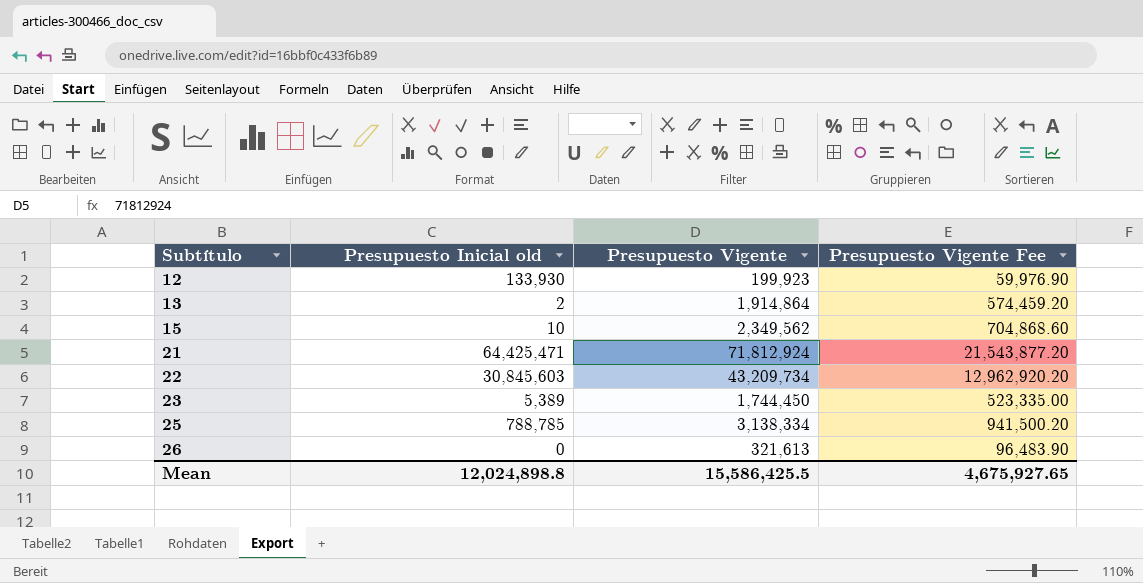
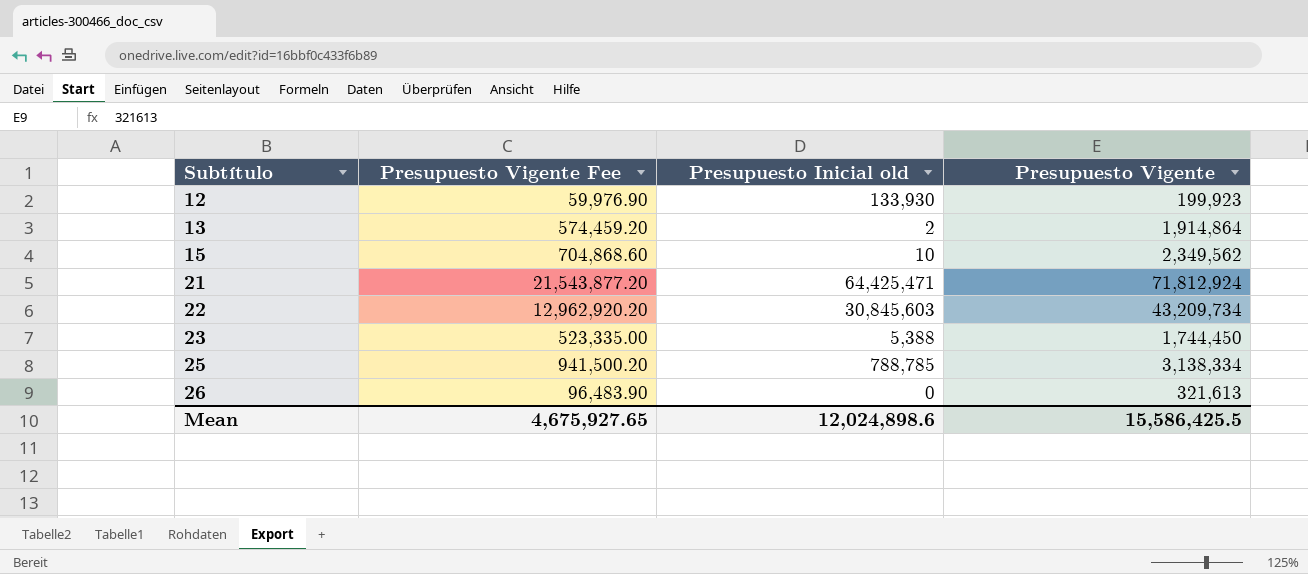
column Presupuesto Vigente Fee | position: 4 -> 2
23 | Presupuesto Inicial old: 5,389 -> 5,388
Mean | Presupuesto Inicial old: 12,024,898.8 -> 12,024,898.6

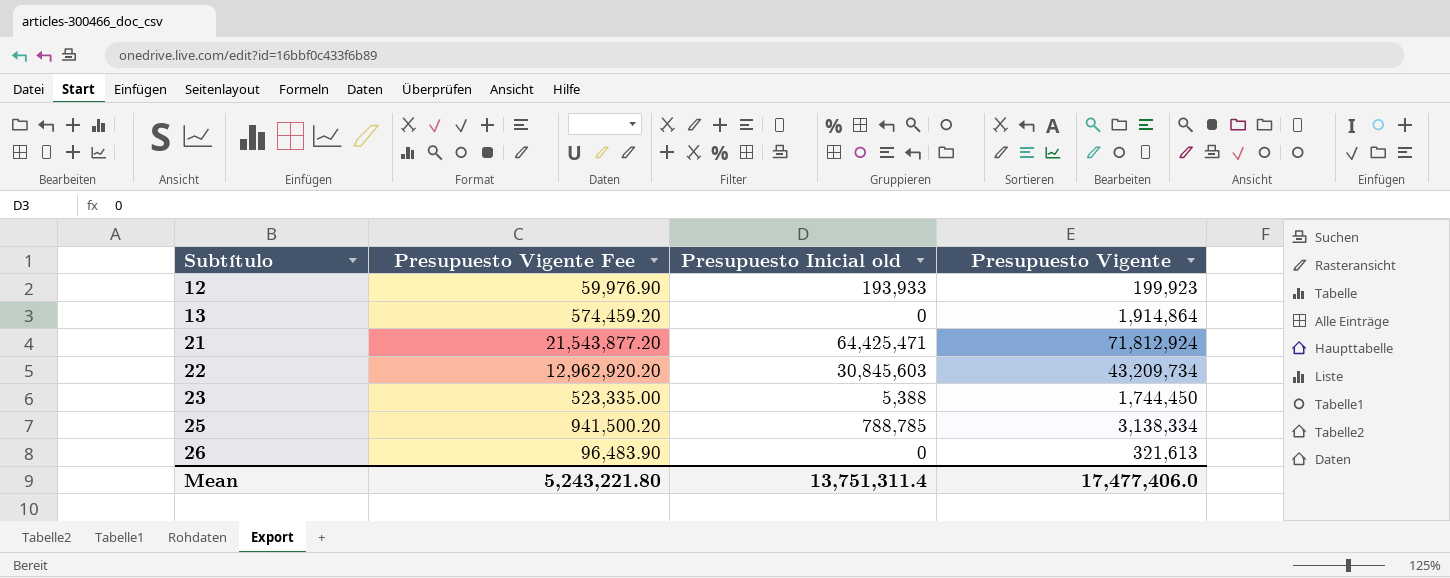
row 15: 704,868.60 | 10 | 2,349,562 -> none
12 | Presupuesto Inicial old: 133,930 -> 193,933
13 | Presupuesto Inicial old: 2 -> 0
Mean | Presupuesto Vigente Fee: 4,675,927.65 -> 5,243,221.80
Mean | Presupuesto Inicial old: 12,024,898.6 -> 13,751,311.4
Mean | Presupuesto Vigente: 15,586,425.5 -> 17,477,406.0

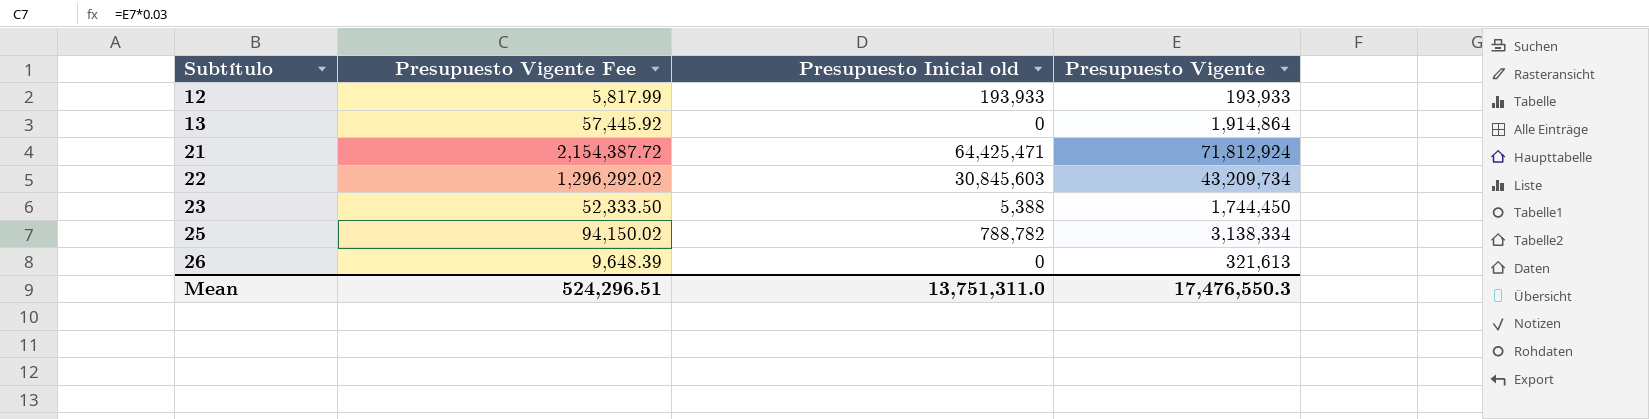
column Presupuesto Vigente Fee | formula: [Presupuesto Vigente] * 0.3 -> [Presupuesto Vigente] * 0.03
12 | Presupuesto Vigente: 199,923 -> 193,933
25 | Presupuesto Inicial old: 788,785 -> 788,782
Mean | Presupuesto Vigente Fee: 5,243,221.80 -> 524,296.51
Mean | Presupuesto Inicial old: 13,751,311.4 -> 13,751,311.0
Mean | Presupuesto Vigente: 17,477,406.0 -> 17,476,550.3

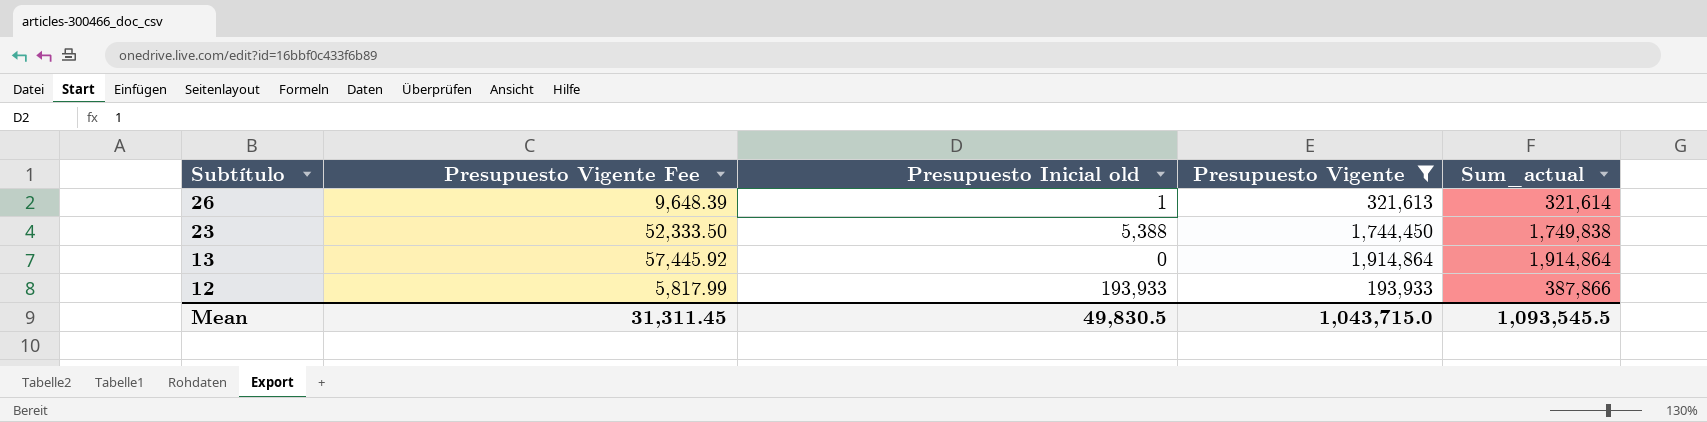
filter: none -> Presupuesto Vigente <= 1,914,864
row order: Subtítulo ascending -> Subtítulo descending
column Sum_actual | formula: none -> [Presupuesto Inicial old] + [Presupuesto Vigente]
26 | Presupuesto Inicial old: 0 -> 1
Mean | Presupuesto Vigente Fee: 524,296.51 -> 31,311.45
Mean | Presupuesto Inicial old: 13,751,311.0 -> 49,830.5
Mean | Presupuesto Vigente: 17,476,550.3 -> 1,043,715.0

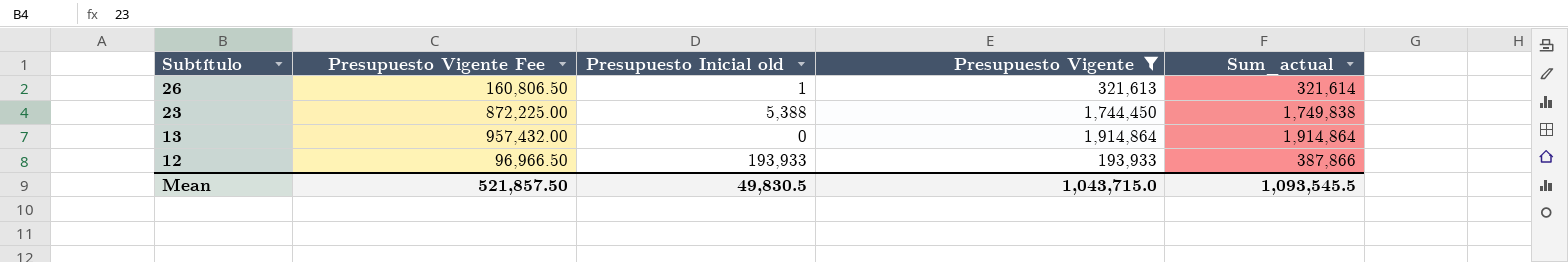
column Presupuesto Vigente Fee | formula: [Presupuesto Vigente] * 0.03 -> [Presupuesto Vigente] * 0.5
Mean | Presupuesto Vigente Fee: 31,311.45 -> 521,857.50

